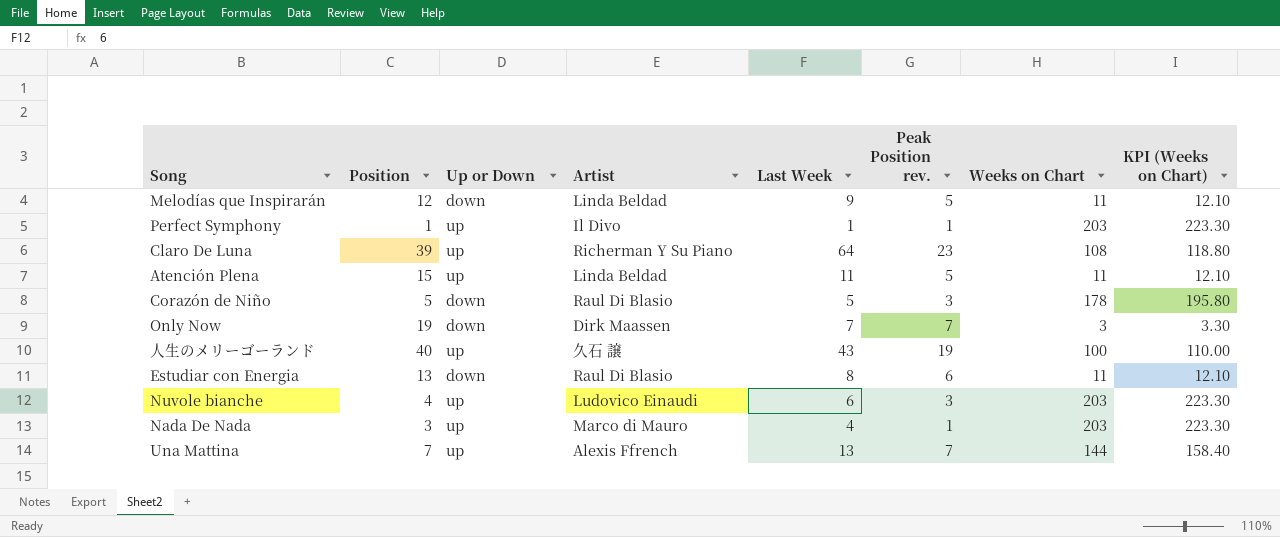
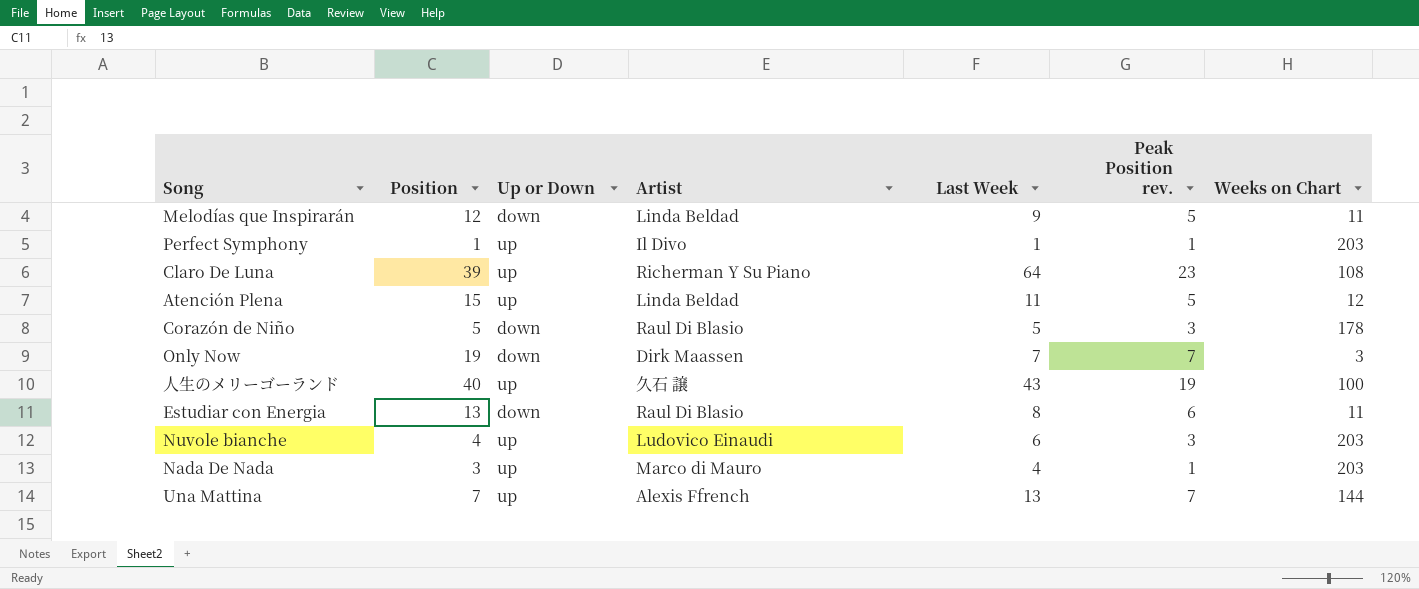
column KPI (Weeks on Chart) | formula: [Weeks on Chart] * 1.1 -> none
Atención Plena | Weeks on Chart: 11 -> 12

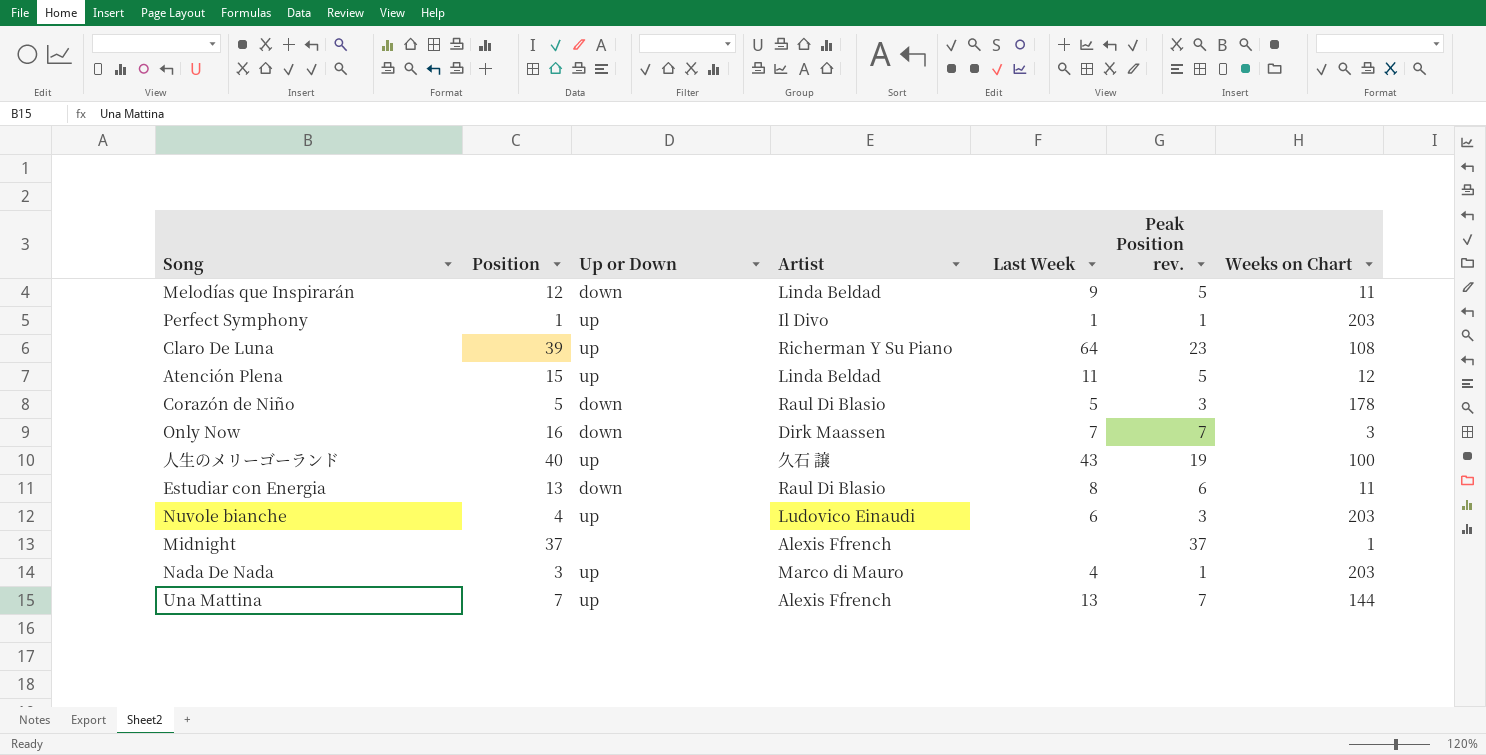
Only Now | Position: 19 -> 16
row Midnight: none -> 37 | none | Alexis Ffrench | none | 37 | 1

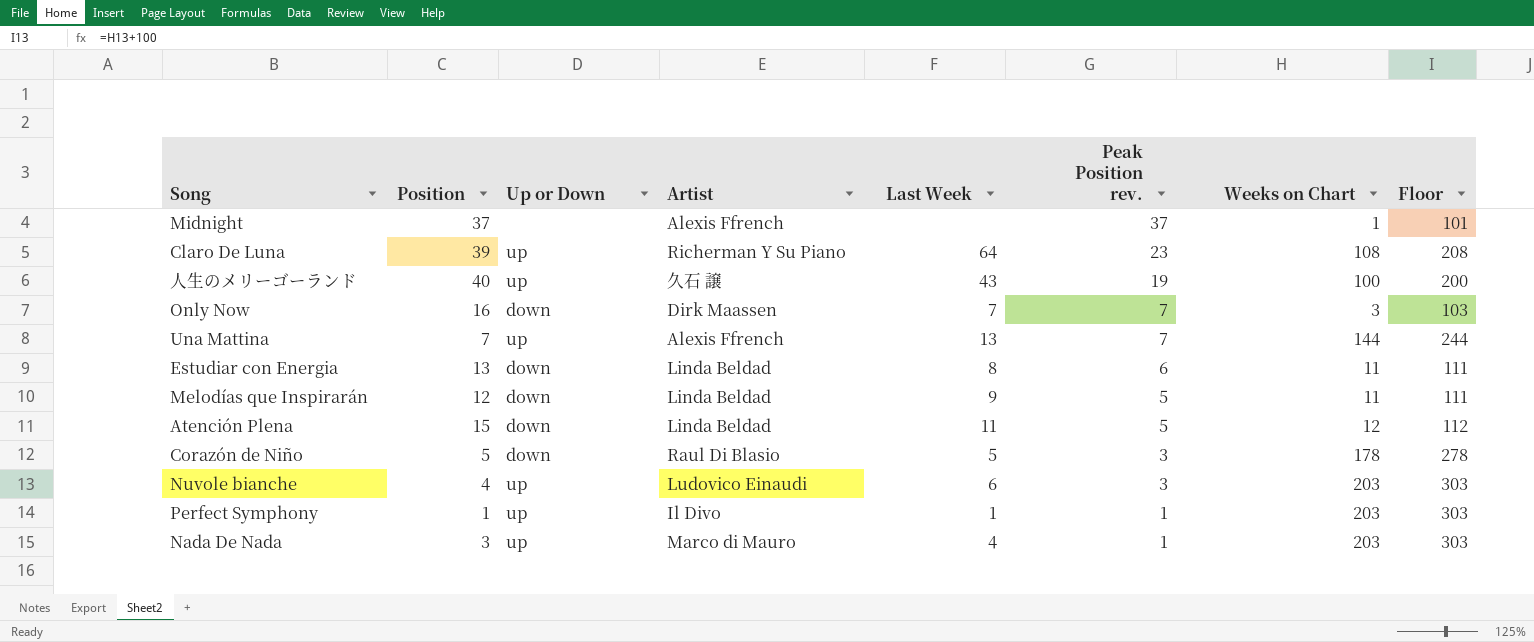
row order: none -> Peak Position rev. descending
column Floor | formula: none -> [Weeks on Chart] + 100
Estudiar con Energia | Artist: Raul Di Blasio -> Linda Beldad
Atención Plena | Up or Down: up -> down

